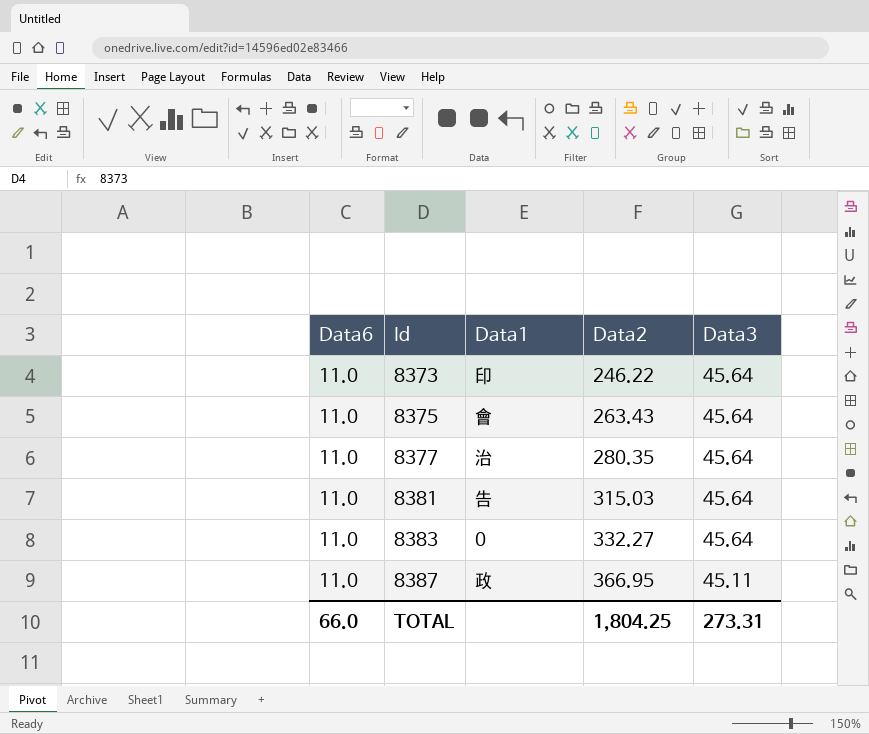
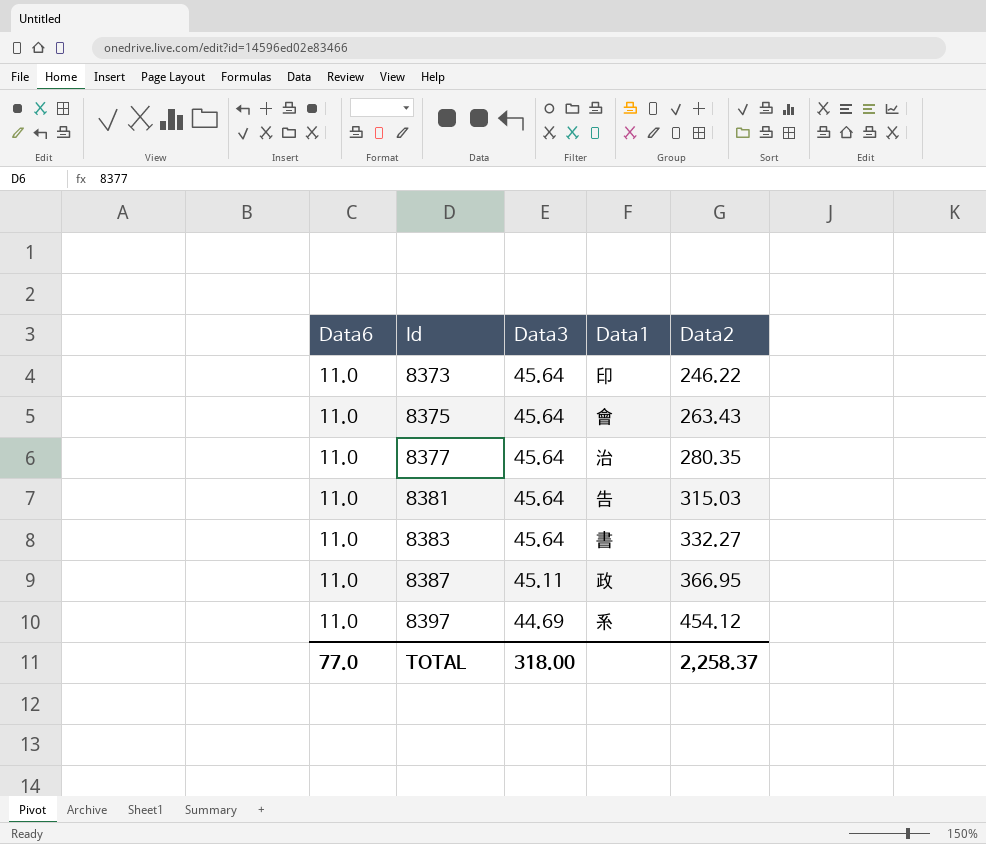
column Data3 | position: 5 -> 3
8383 | Data1: 0 -> 書
row 8397: none -> 11.0 | 44.69 | 系 | 454.12
TOTAL | Data6: 66.0 -> 77.0
TOTAL | Data3: 273.31 -> 318.00
TOTAL | Data2: 1,804.25 -> 2,258.37

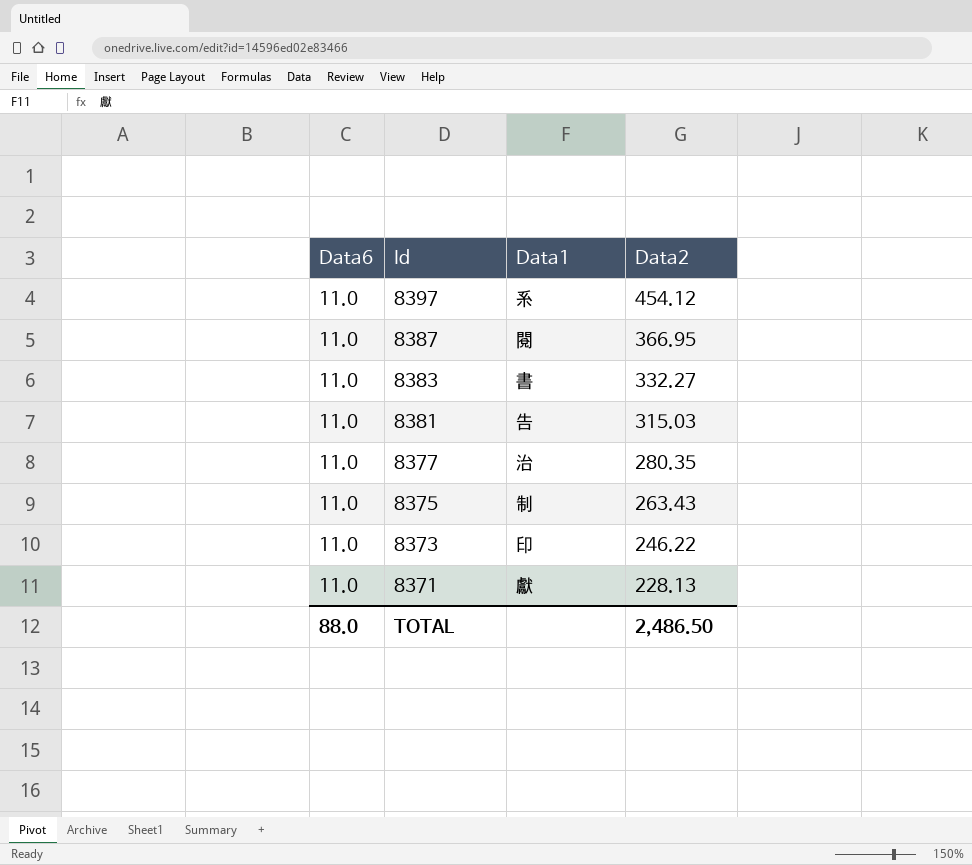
row order: Id ascending -> Id descending
column Data3 | position: 3 -> none
8387 | Data1: 政 -> 閱
8375 | Data1: 會 -> 制
row 8371: none -> 11.0 | 獻 | 228.13
TOTAL | Data6: 77.0 -> 88.0
TOTAL | Data2: 2,258.37 -> 2,486.50

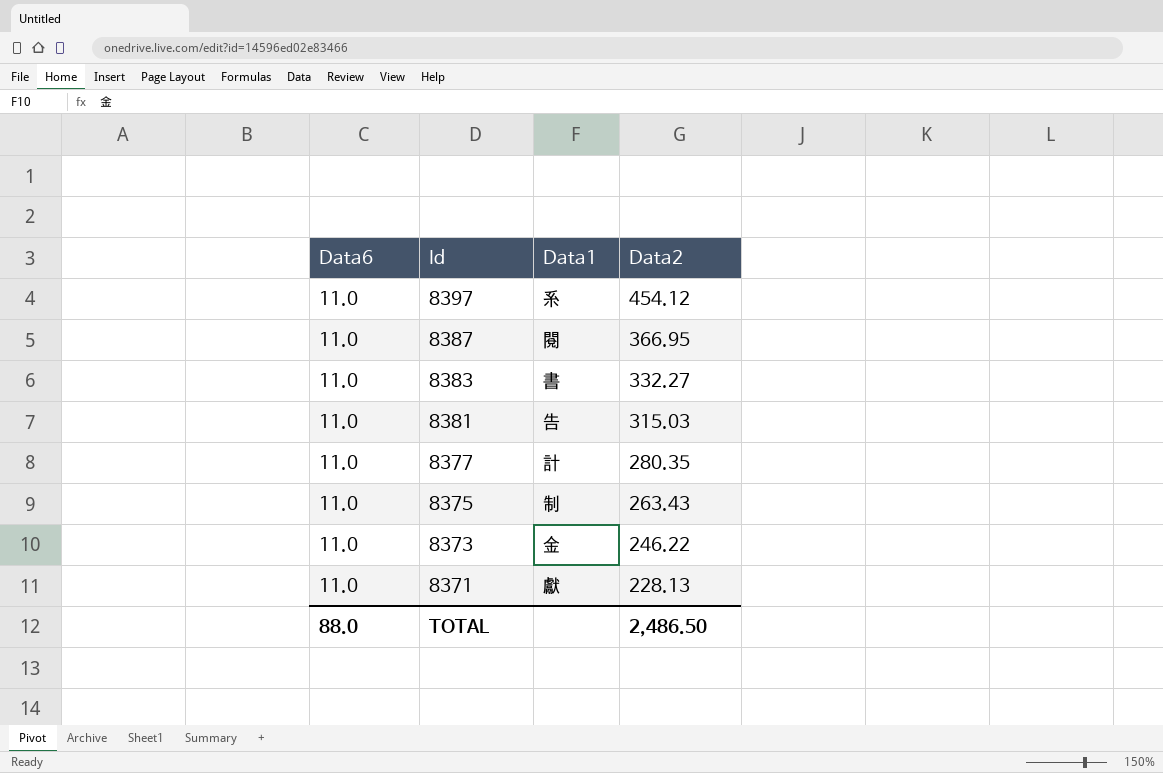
8377 | Data1: 治 -> 計
8373 | Data1: 印 -> 金

